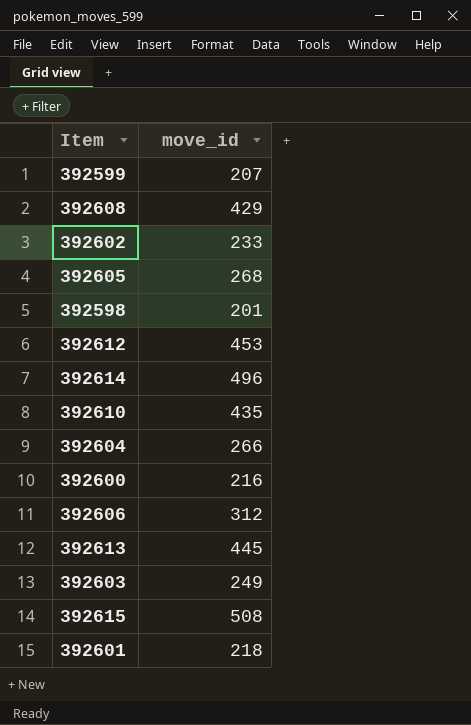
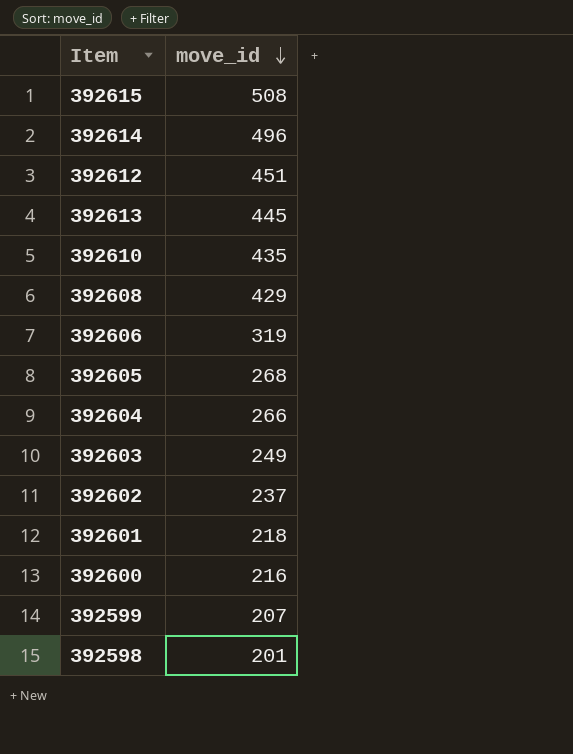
row order: none -> move_id descending
392612 | move_id: 453 -> 451
392606 | move_id: 312 -> 319
392602 | move_id: 233 -> 237

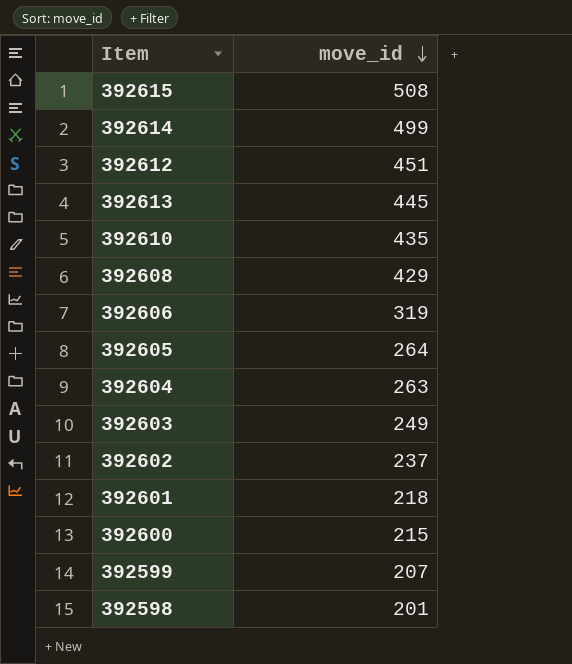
392614 | move_id: 496 -> 499
392605 | move_id: 268 -> 264
392604 | move_id: 266 -> 263
392600 | move_id: 216 -> 215

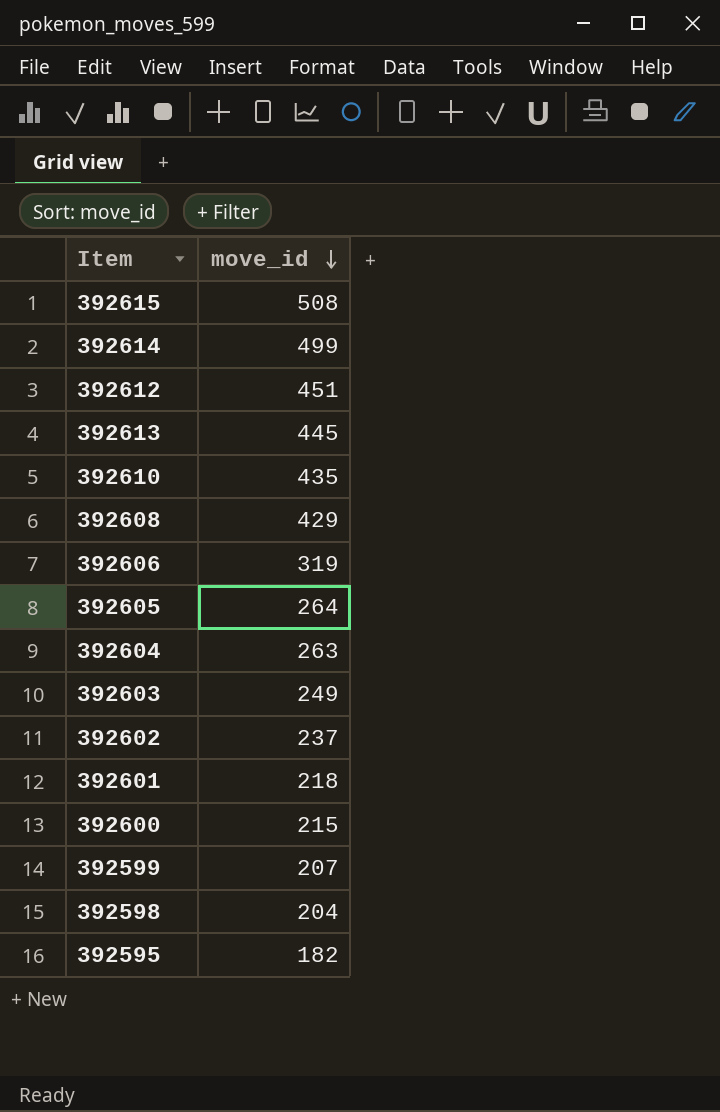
392598 | move_id: 201 -> 204
row 392595: none -> 182

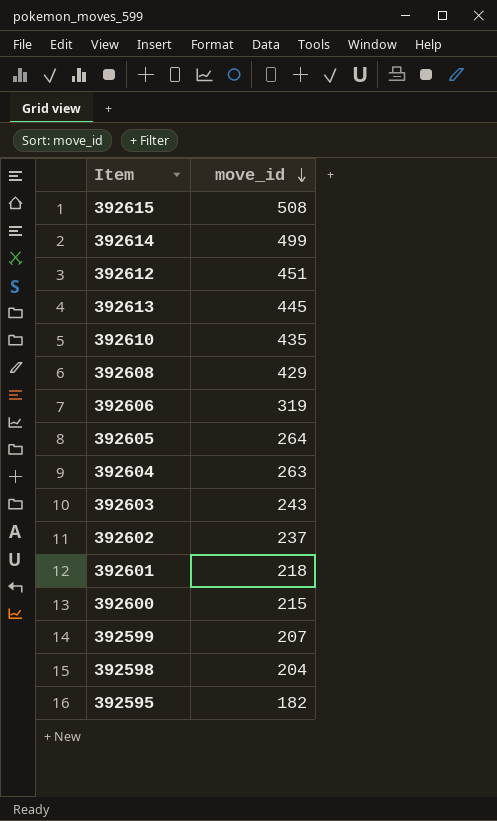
392603 | move_id: 249 -> 243

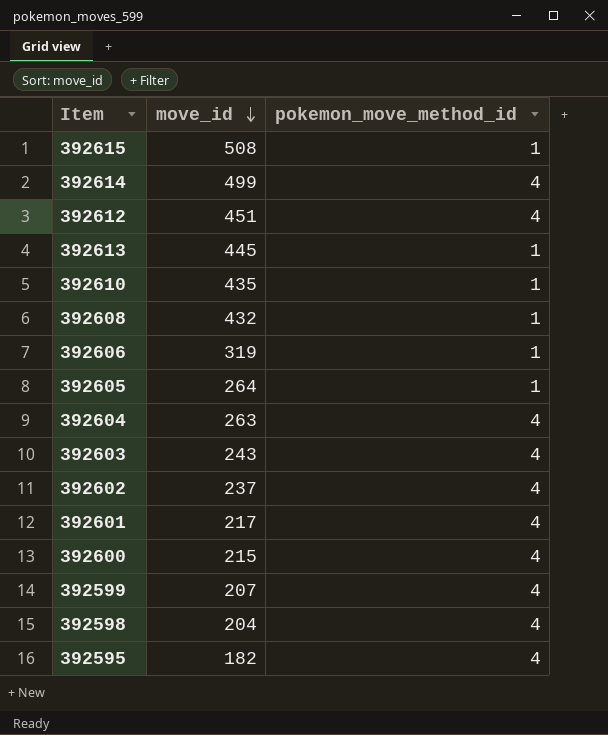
column pokemon_move_method_id | position: none -> 3
392608 | move_id: 429 -> 432
392601 | move_id: 218 -> 217

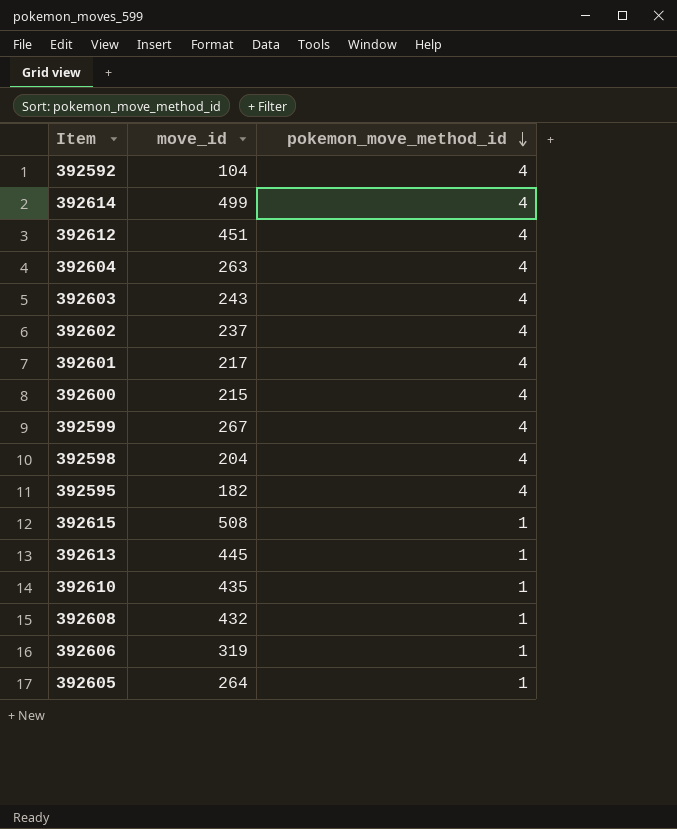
row order: move_id descending -> pokemon_move_method_id descending
row 392592: none -> 104 | 4
392599 | move_id: 207 -> 267

